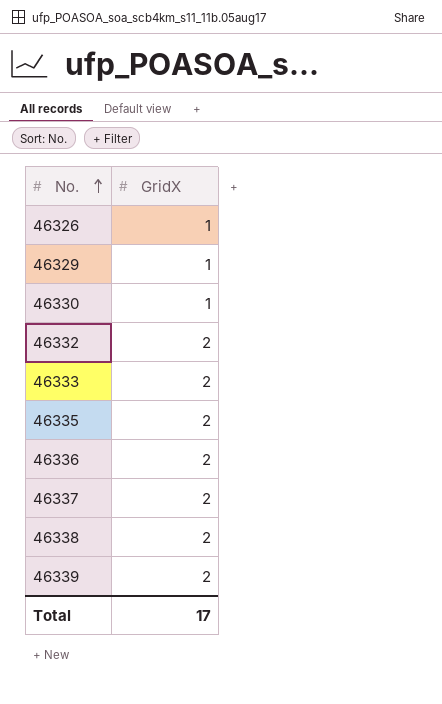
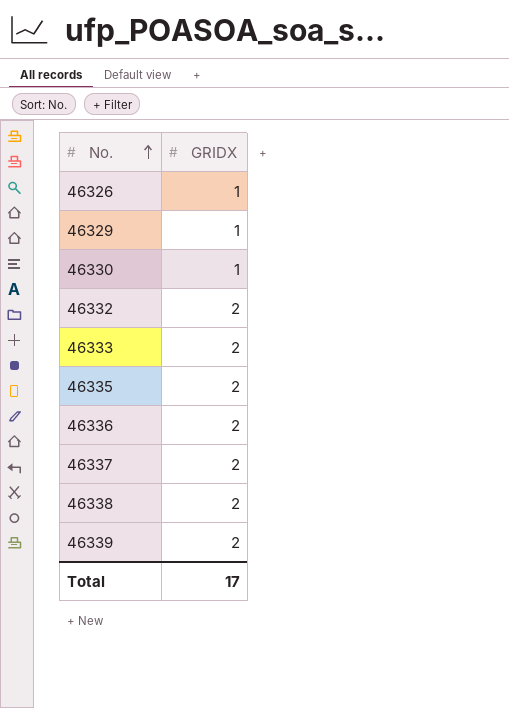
column name: GridX -> GRIDX

